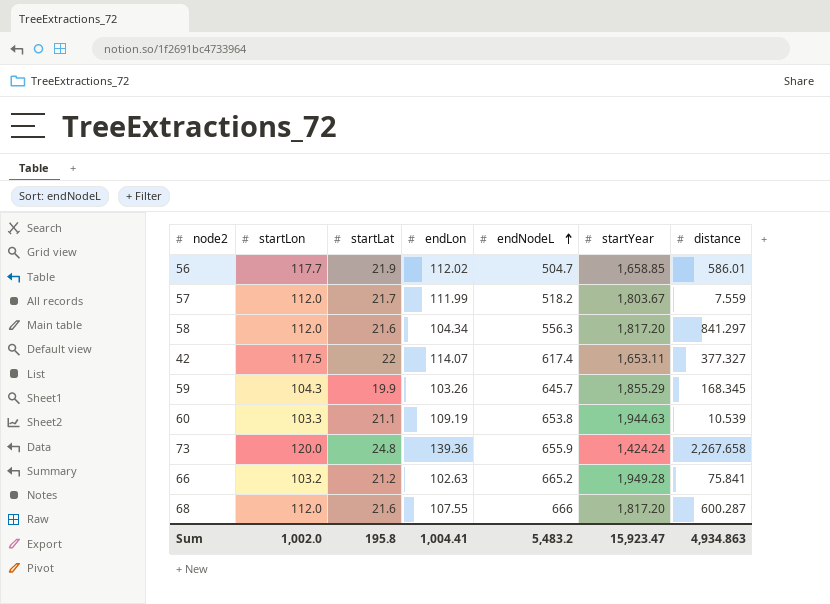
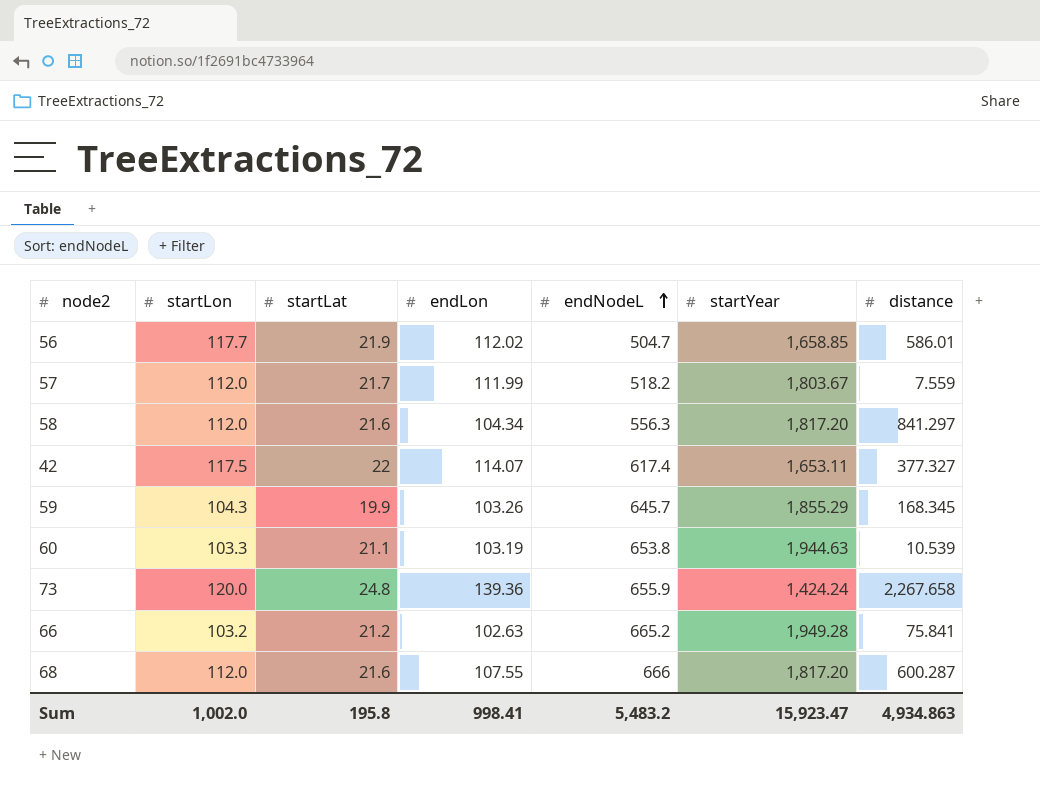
60 | endLon: 109.19 -> 103.19
Sum | endLon: 1,004.41 -> 998.41

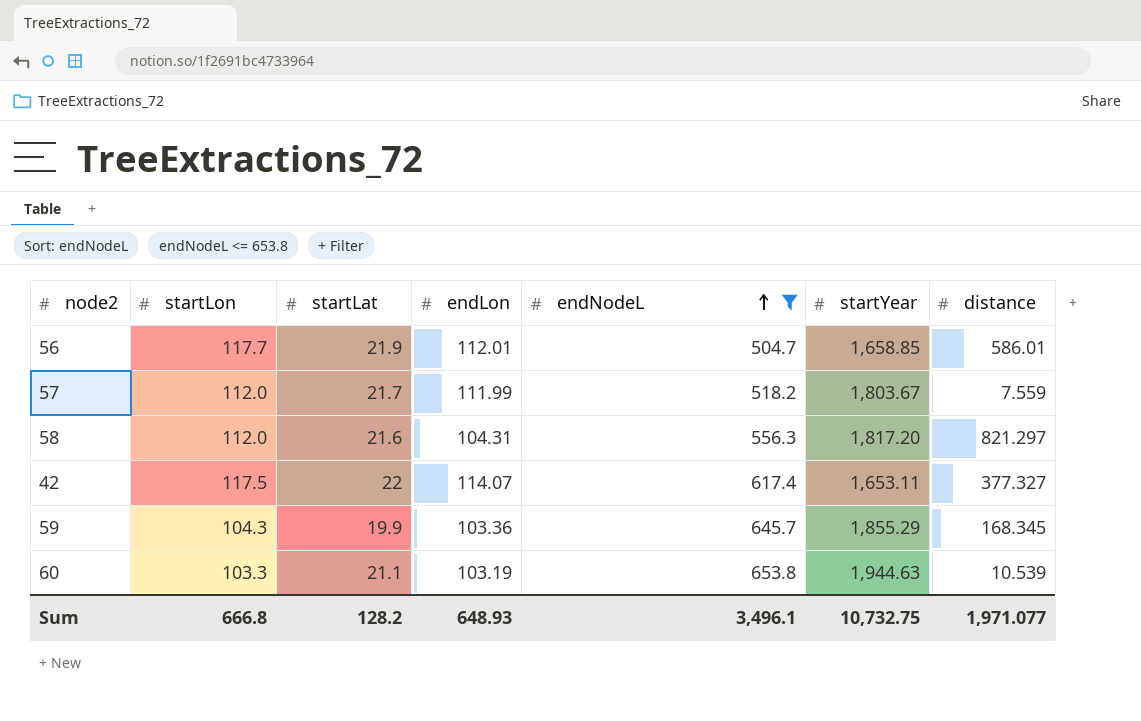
filter: none -> endNodeL <= 653.8
56 | endLon: 112.02 -> 112.01
58 | endLon: 104.34 -> 104.31
58 | distance: 841.297 -> 821.297
59 | endLon: 103.26 -> 103.36
Sum | startLon: 1,002.0 -> 666.8
Sum | startLat: 195.8 -> 128.2
Sum | endLon: 998.41 -> 648.93
Sum | endNodeL: 5,483.2 -> 3,496.1
Sum | startYear: 15,923.47 -> 10,732.75
Sum | distance: 4,934.863 -> 1,971.077

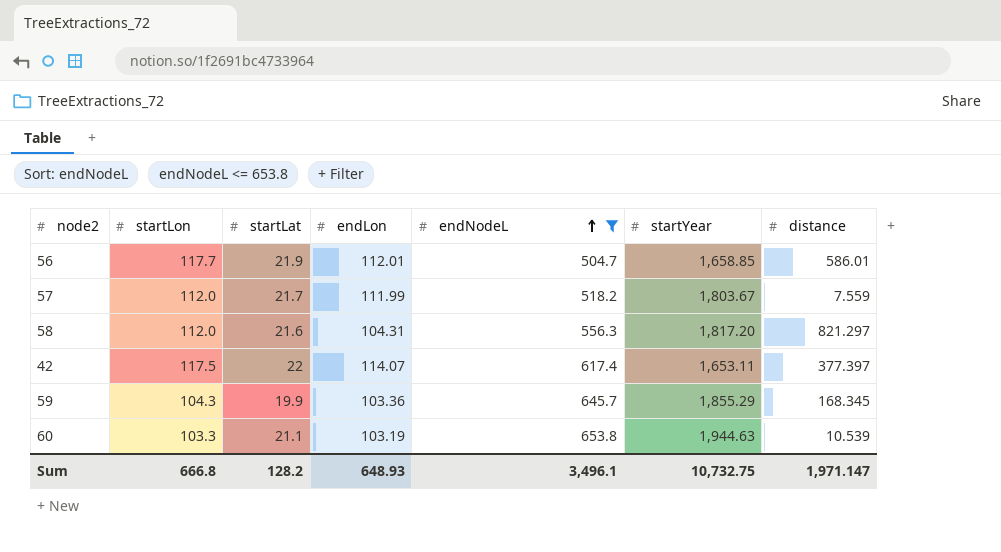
42 | distance: 377.327 -> 377.397
Sum | distance: 1,971.077 -> 1,971.147

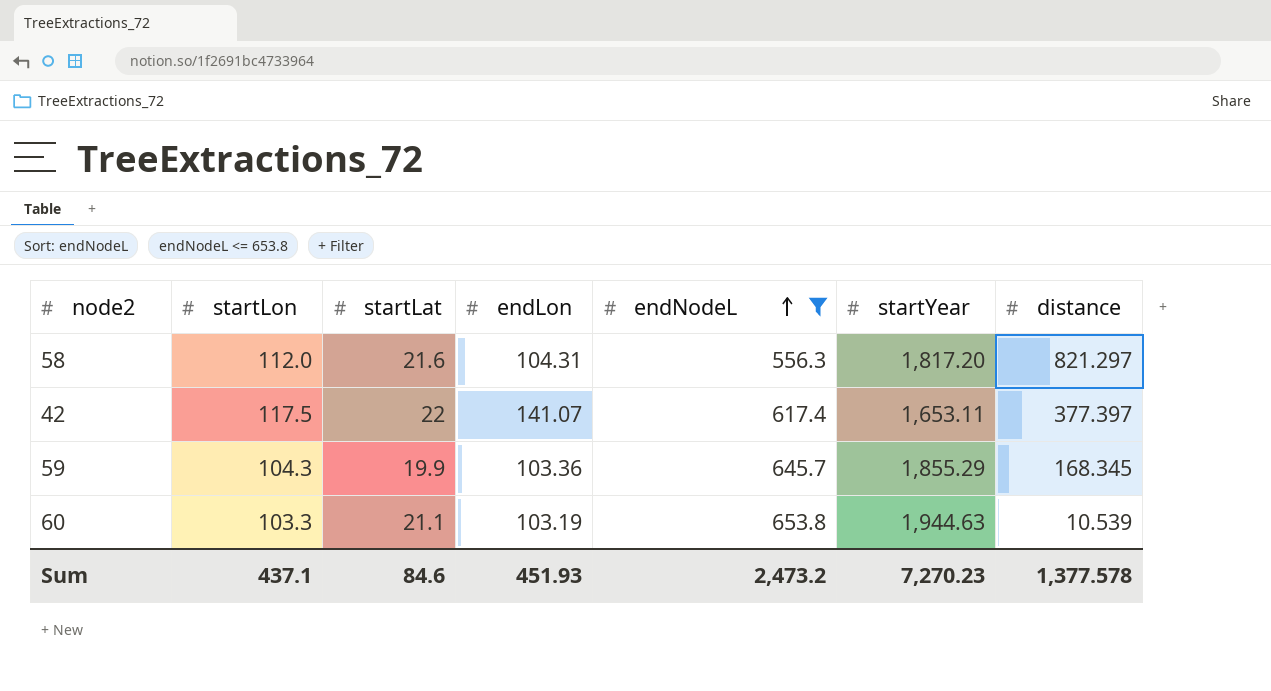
row 56: 117.7 | 21.9 | 112.01 | 504.7 | 1,658.85 | 586.01 -> none
row 57: 112.0 | 21.7 | 111.99 | 518.2 | 1,803.67 | 7.559 -> none
42 | endLon: 114.07 -> 141.07
Sum | startLon: 666.8 -> 437.1
Sum | startLat: 128.2 -> 84.6
Sum | endLon: 648.93 -> 451.93
Sum | endNodeL: 3,496.1 -> 2,473.2
Sum | startYear: 10,732.75 -> 7,270.23
Sum | distance: 1,971.147 -> 1,377.578

